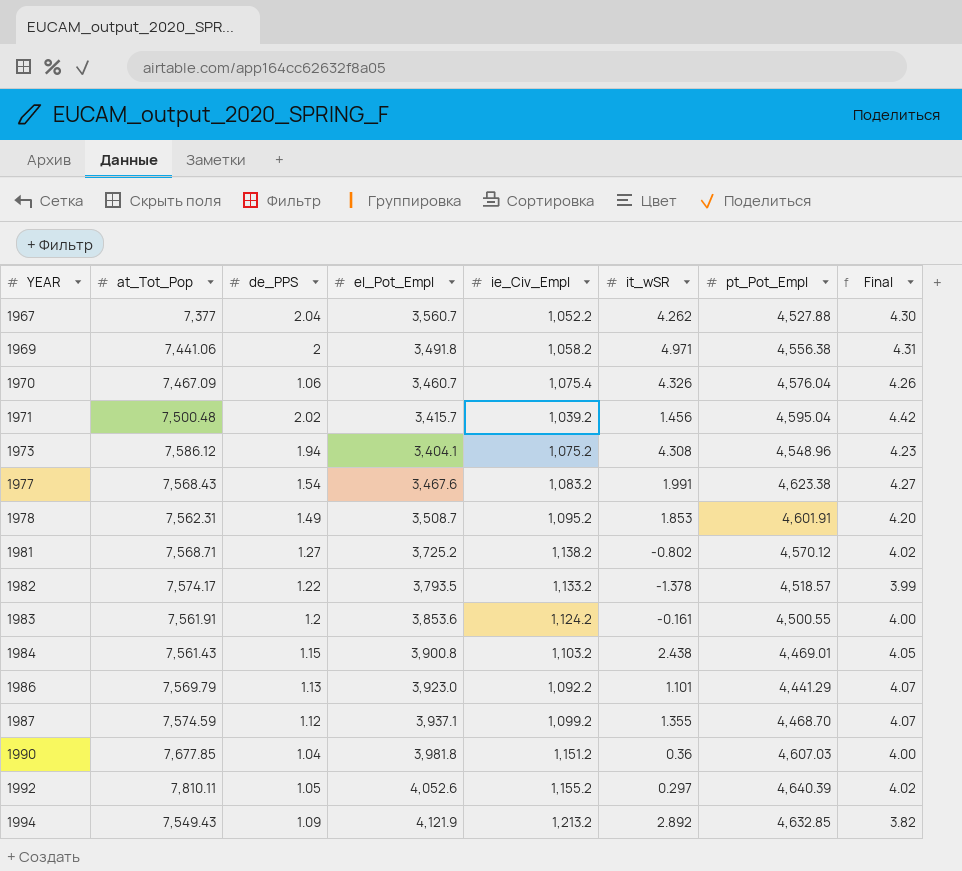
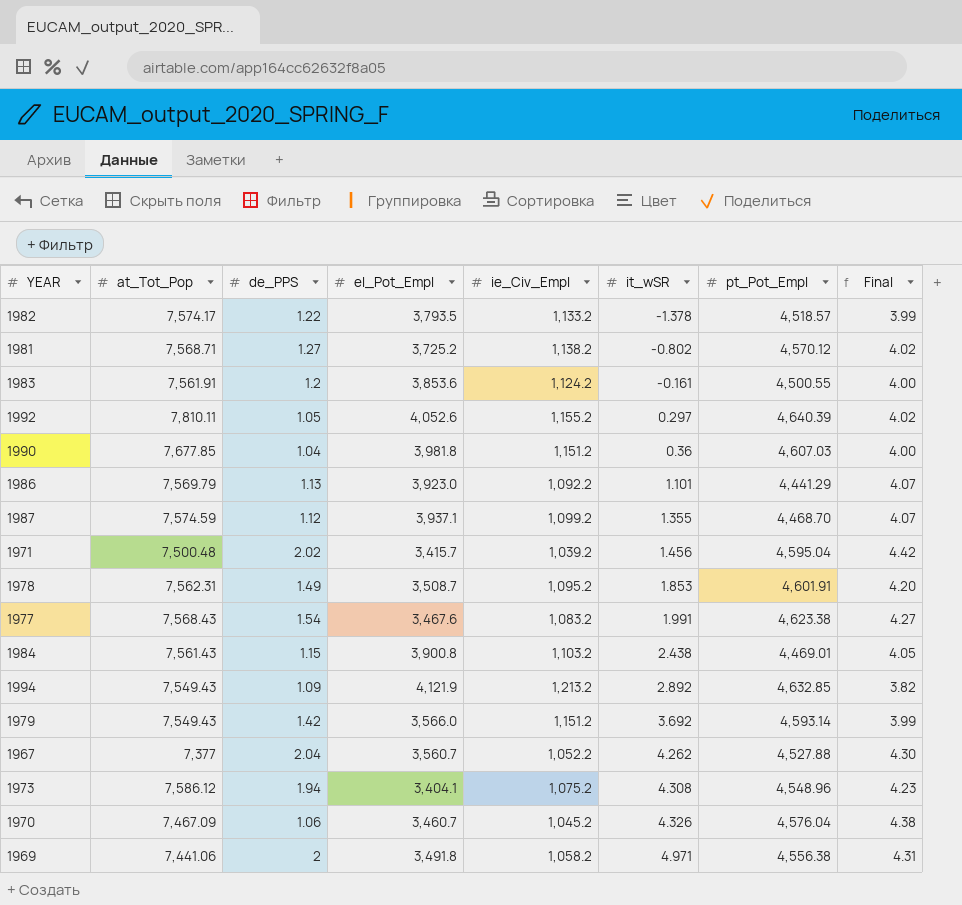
row order: YEAR ascending -> it_wSR ascending
row 1979: none -> 7,549.43 | 1.42 | 3,566.0 | 1,151.2 | 3.692 | 4,593.14 | 3.99
1970 | ie_Civ_Empl: 1,075.4 -> 1,045.2
1970 | Final: 4.26 -> 4.38

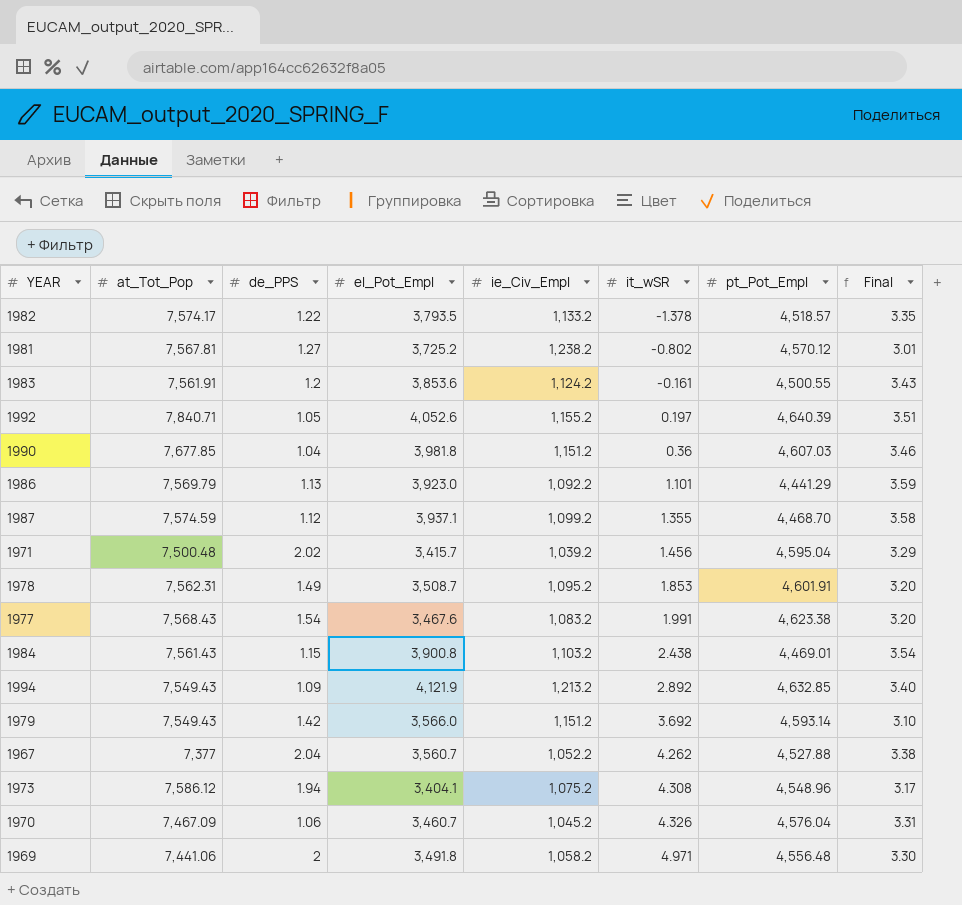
column Final | formula: [pt_Pot_Empl] / [ie_Civ_Empl] -> [el_Pot_Empl] / [ie_Civ_Empl]
1981 | at_Tot_Pop: 7,568.71 -> 7,567.81
1981 | ie_Civ_Empl: 1,138.2 -> 1,238.2
1992 | at_Tot_Pop: 7,810.11 -> 7,840.71
1992 | it_wSR: 0.297 -> 0.197
1969 | pt_Pot_Empl: 4,556.38 -> 4,556.48

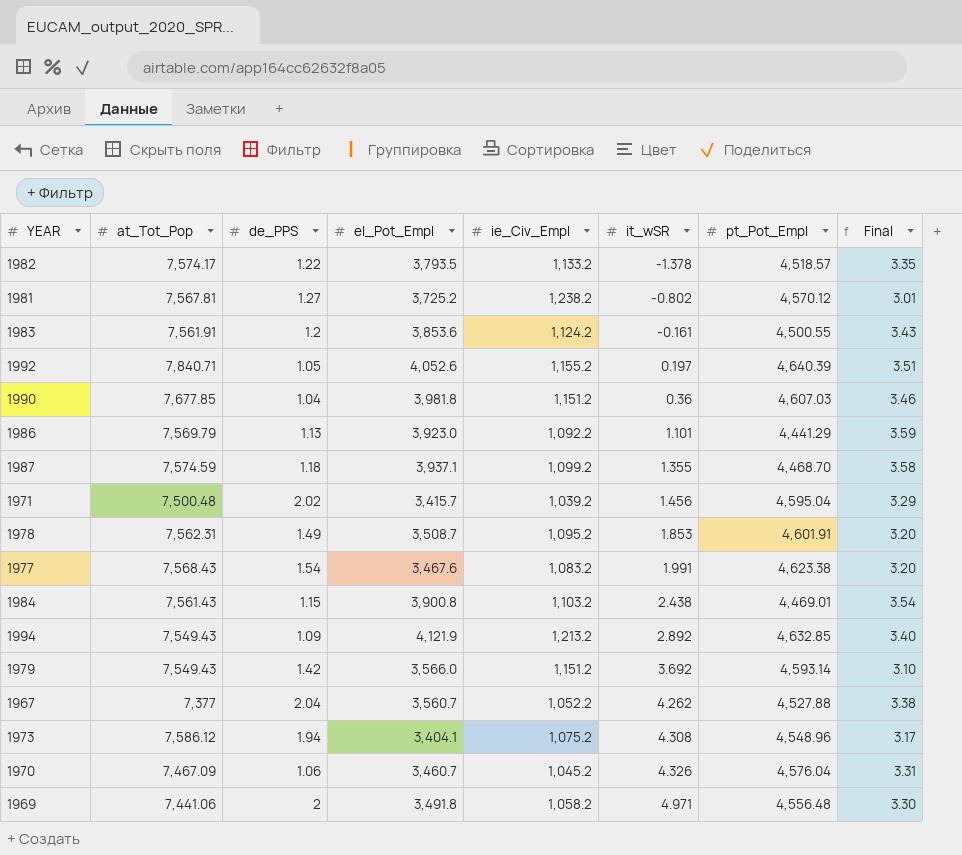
1987 | de_PPS: 1.12 -> 1.18

